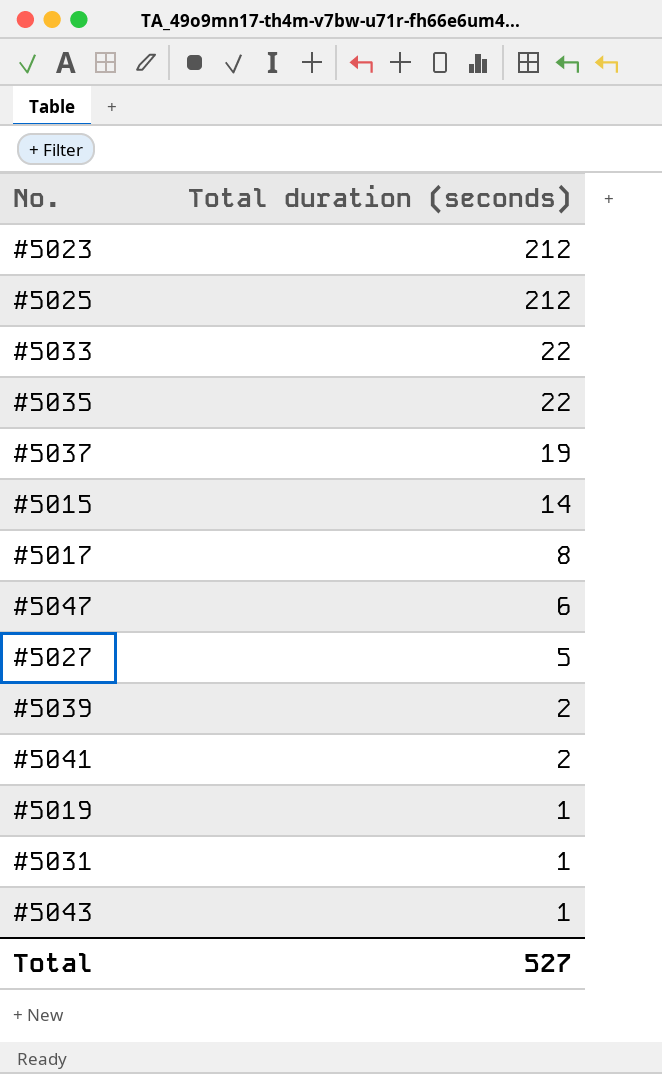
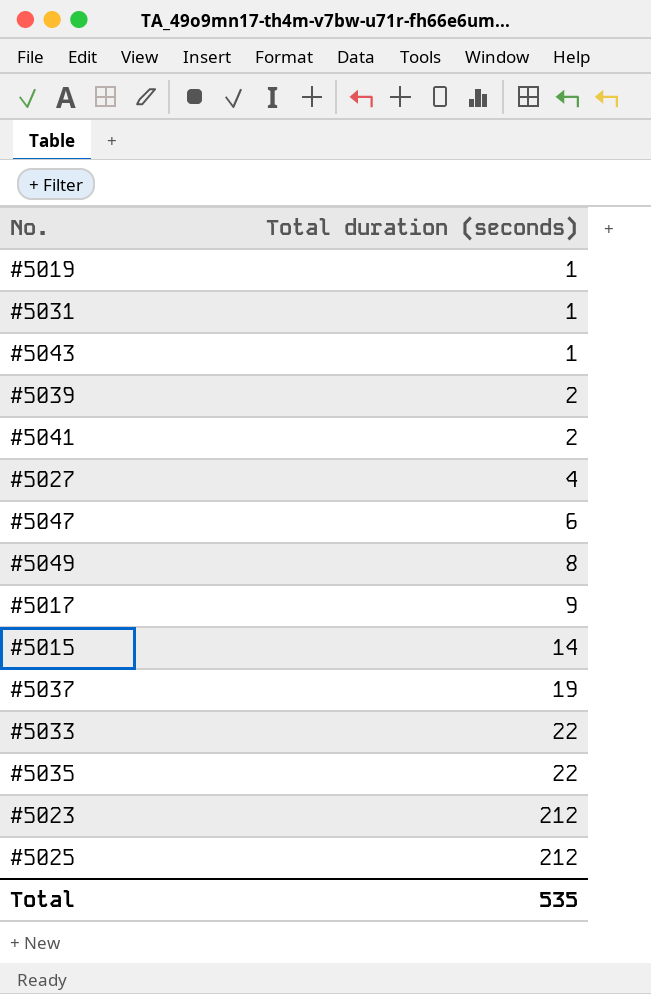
row order: Total duration (seconds) descending -> Total duration (seconds) ascending
#5027 | Total duration (seconds): 5 -> 4
row #5049: none -> 8
#5017 | Total duration (seconds): 8 -> 9
Total | Total duration (seconds): 527 -> 535

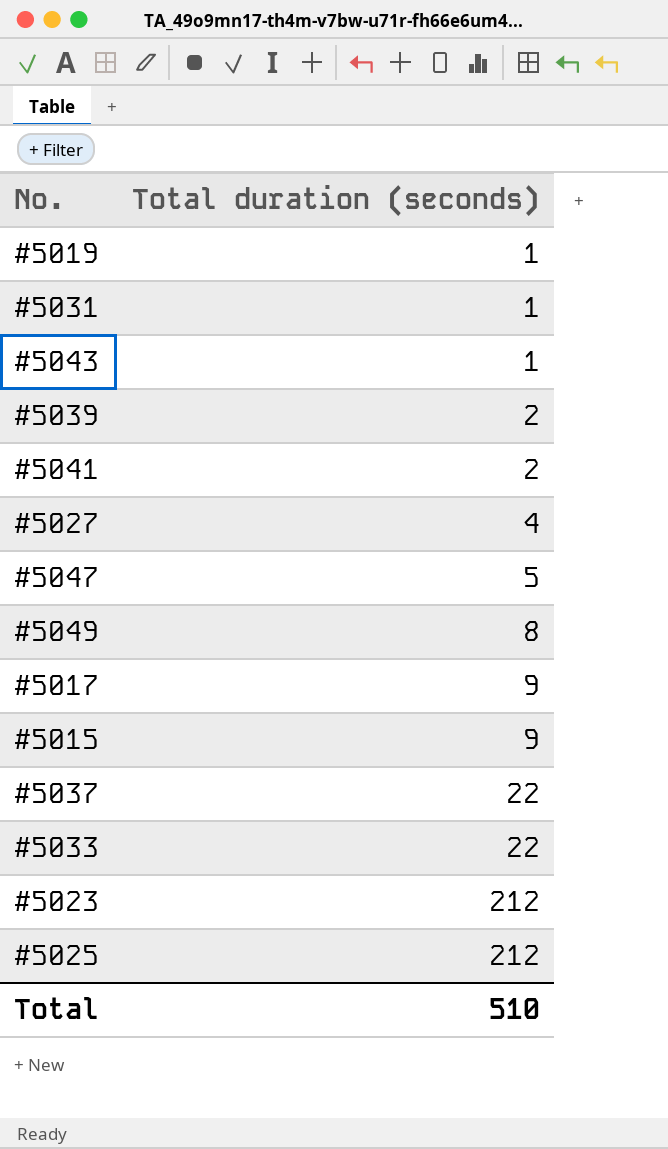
row #5035: 22 -> none
#5047 | Total duration (seconds): 6 -> 5
#5015 | Total duration (seconds): 14 -> 9
#5037 | Total duration (seconds): 19 -> 22
Total | Total duration (seconds): 535 -> 510

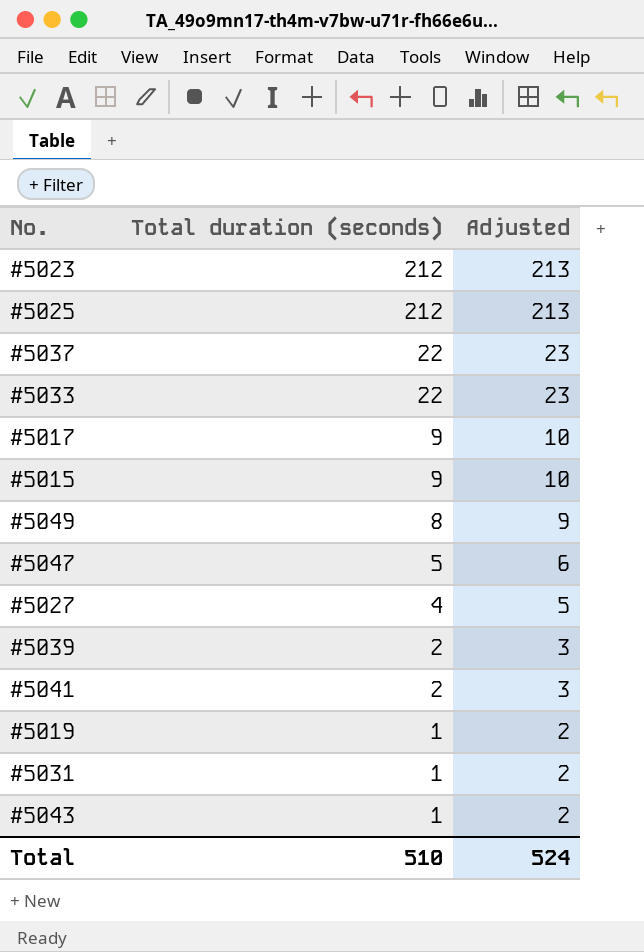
row order: Total duration (seconds) ascending -> Total duration (seconds) descending
column Adjusted | formula: none -> [Total duration (seconds)] + 1

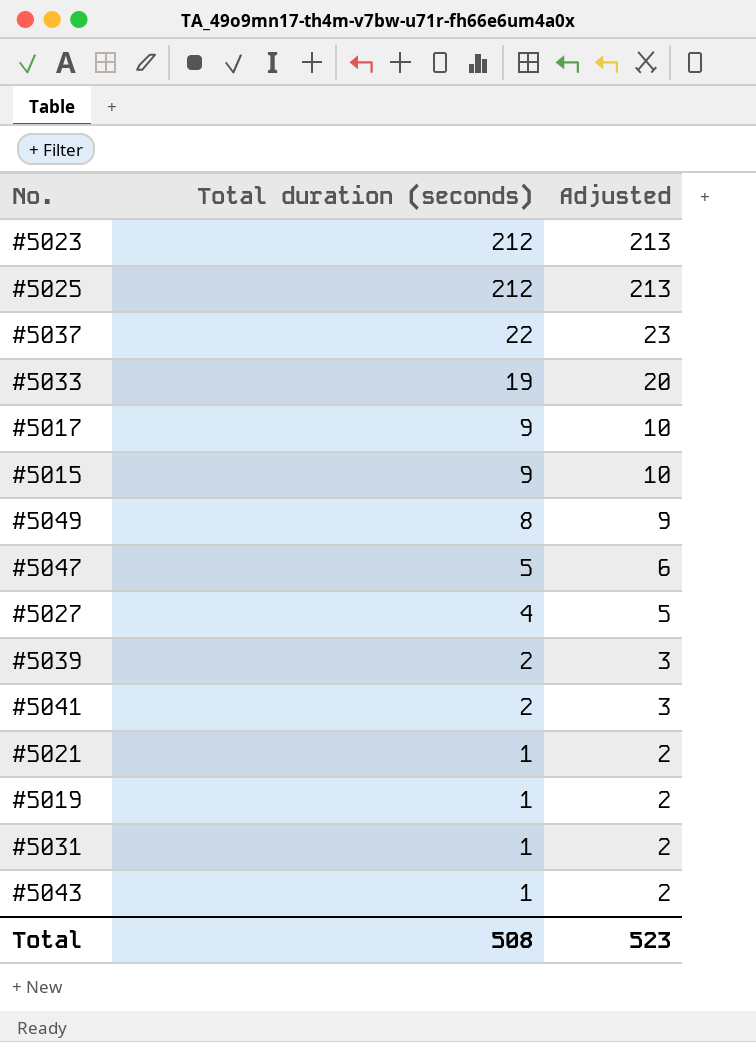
#5033 | Total duration (seconds): 22 -> 19
#5033 | Adjusted: 23 -> 20
row #5021: none -> 1 | 2
Total | Total duration (seconds): 510 -> 508
Total | Adjusted: 524 -> 523

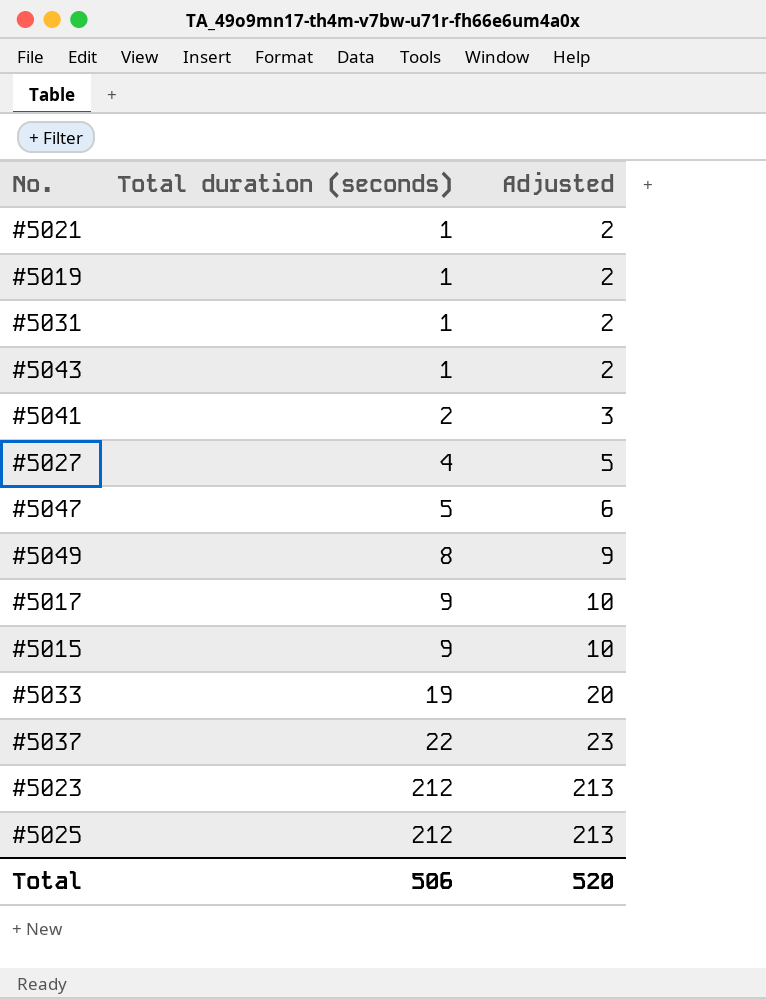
row order: Total duration (seconds) descending -> Total duration (seconds) ascending
row #5039: 2 | 3 -> none
Total | Total duration (seconds): 508 -> 506
Total | Adjusted: 523 -> 520

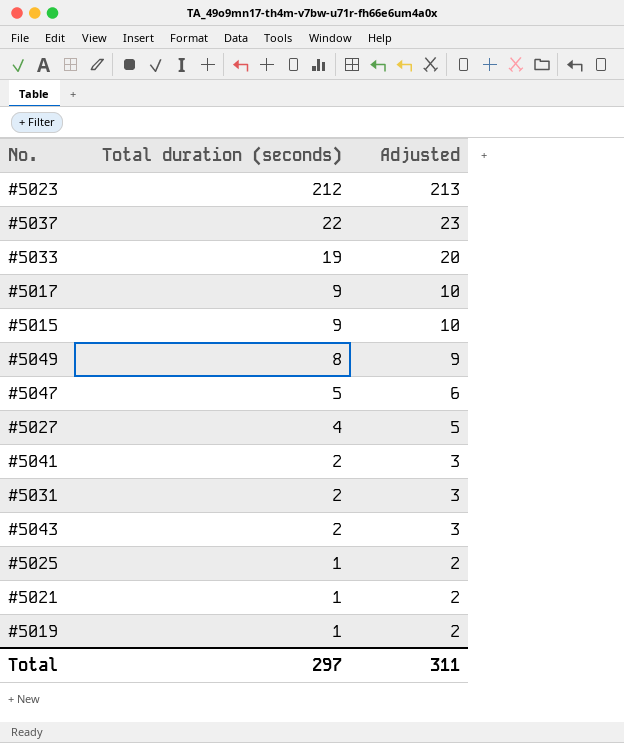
row order: Total duration (seconds) ascending -> Total duration (seconds) descending
#5031 | Total duration (seconds): 1 -> 2
#5031 | Adjusted: 2 -> 3
#5043 | Total duration (seconds): 1 -> 2
#5043 | Adjusted: 2 -> 3
#5025 | Total duration (seconds): 212 -> 1
#5025 | Adjusted: 213 -> 2
Total | Total duration (seconds): 506 -> 297
Total | Adjusted: 520 -> 311

